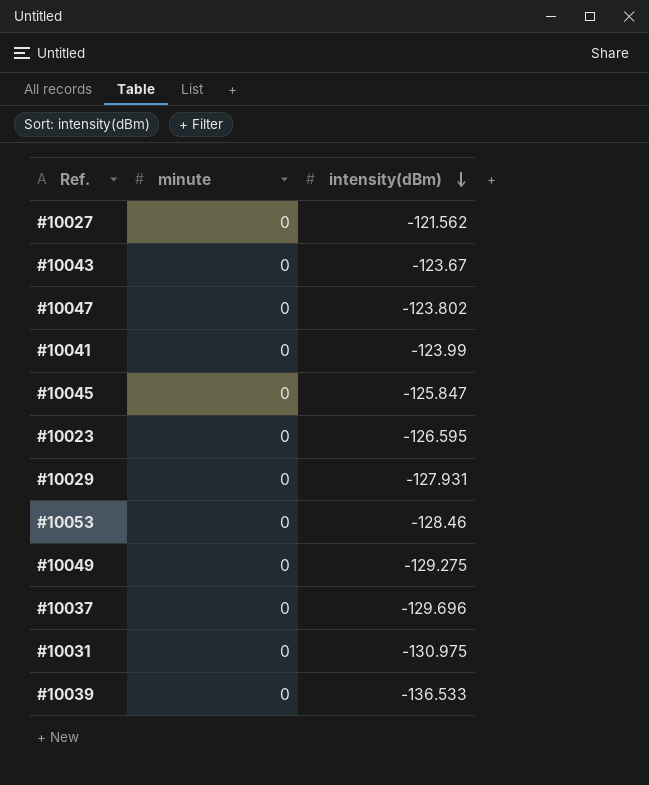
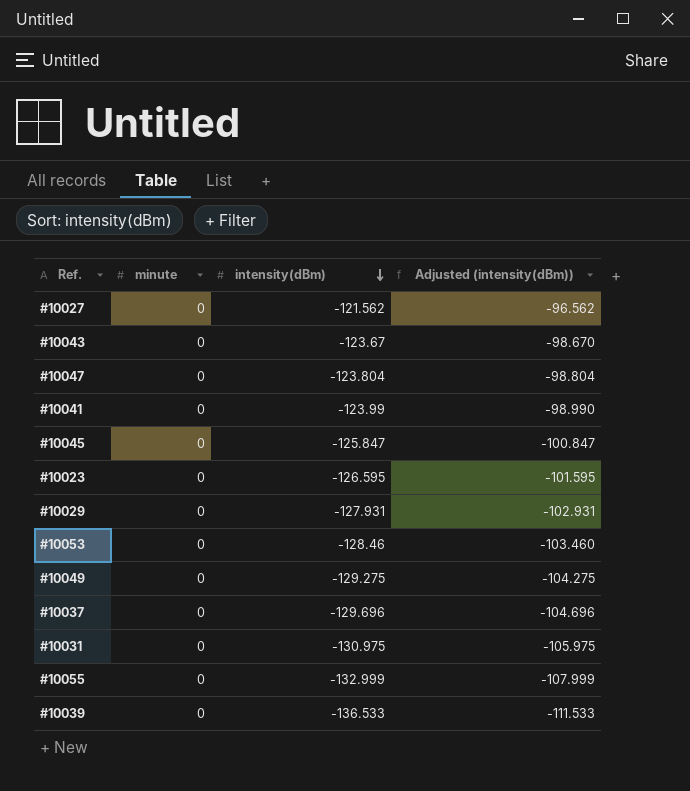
column Adjusted (intensity(dBm)) | formula: none -> [intensity(dBm)] + 25
#10047 | intensity(dBm): -123.802 -> -123.804
row #10055: none -> 0 | -132.999 | -107.999

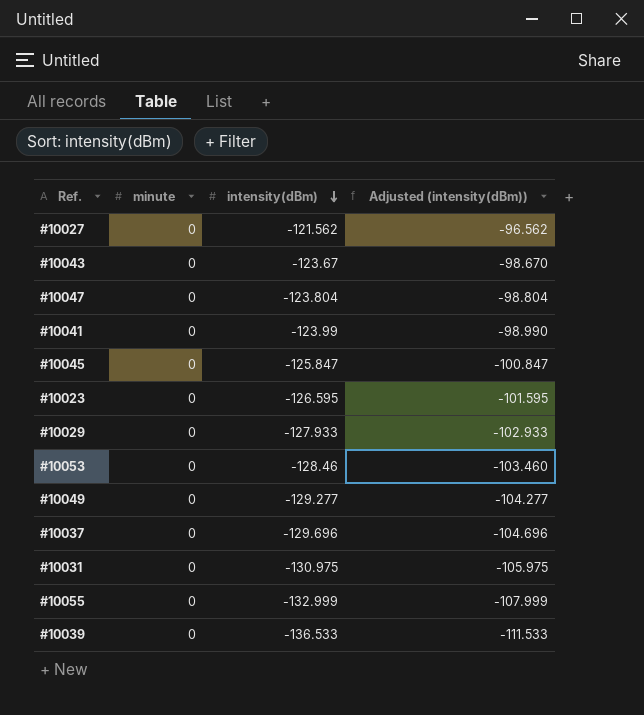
#10029 | intensity(dBm): -127.931 -> -127.933
#10029 | Adjusted (intensity(dBm)): -102.931 -> -102.933
#10049 | intensity(dBm): -129.275 -> -129.277
#10049 | Adjusted (intensity(dBm)): -104.275 -> -104.277

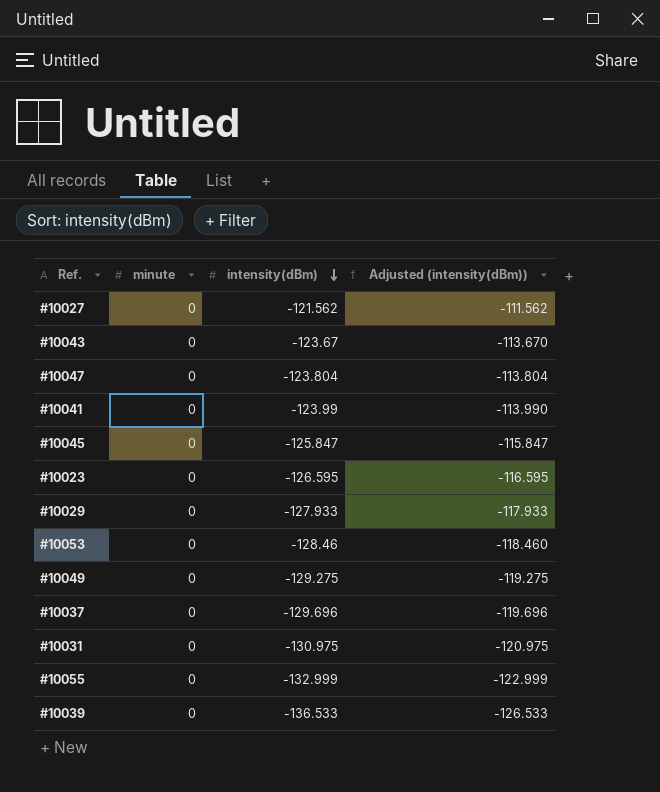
column Adjusted (intensity(dBm)) | formula: [intensity(dBm)] + 25 -> [intensity(dBm)] + 10
#10049 | intensity(dBm): -129.277 -> -129.275

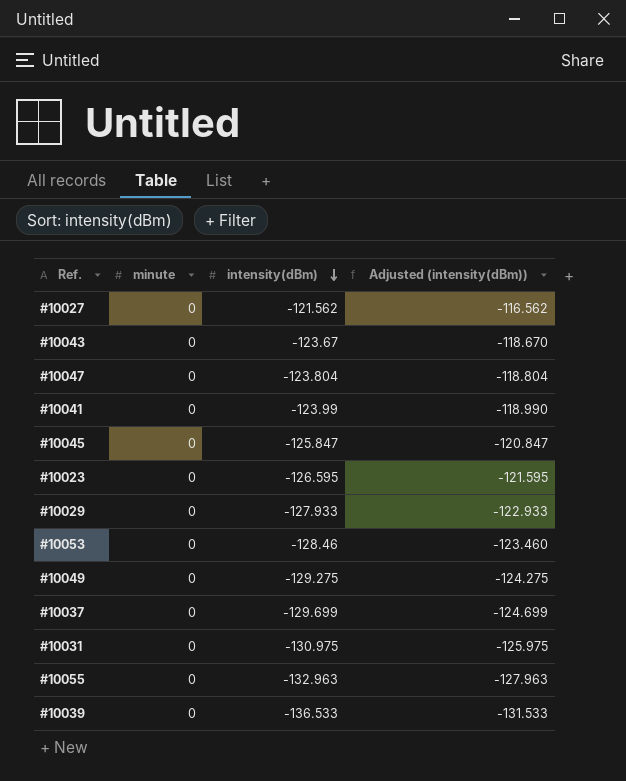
column Adjusted (intensity(dBm)) | formula: [intensity(dBm)] + 10 -> [intensity(dBm)] + 5
#10037 | intensity(dBm): -129.696 -> -129.699
#10055 | intensity(dBm): -132.999 -> -132.963

